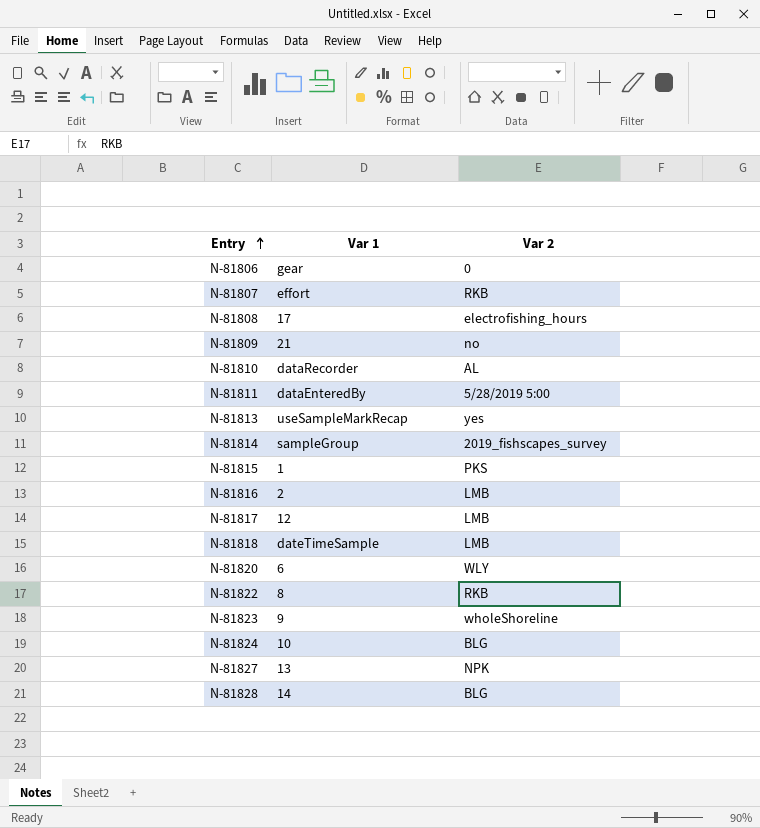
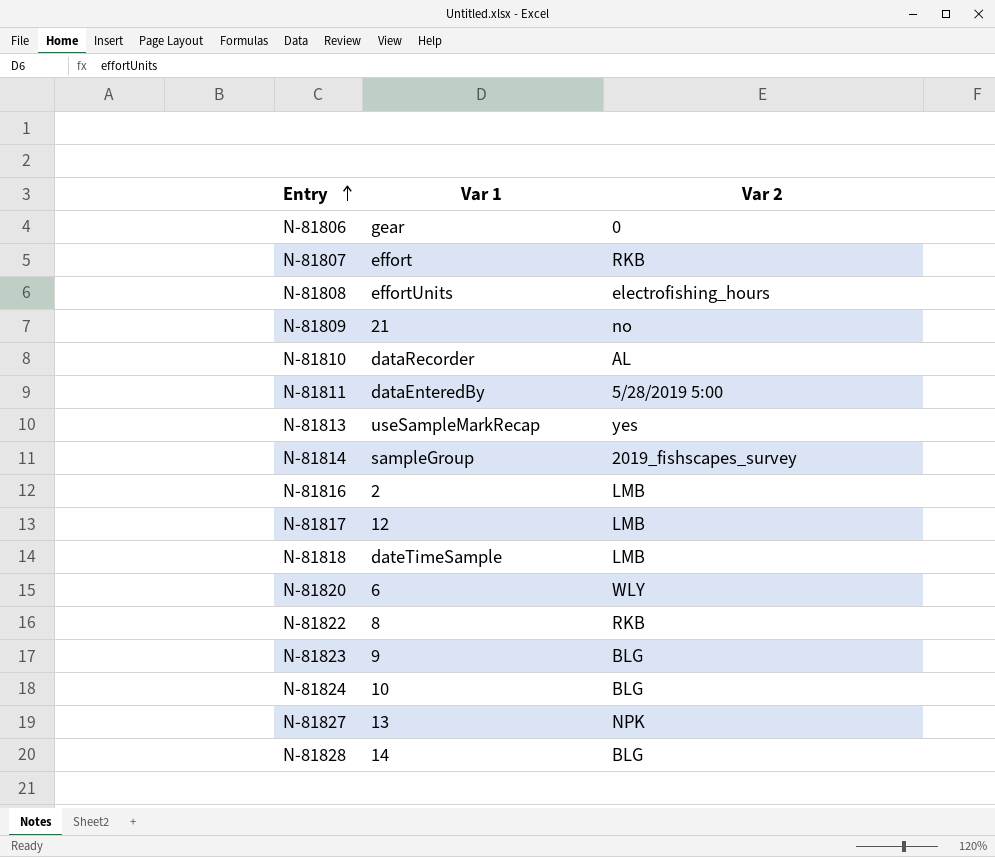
row N-81815: 1 | PKS -> none
N-81808 | Var 1: 17 -> effortUnits
N-81823 | Var 2: wholeShoreline -> BLG

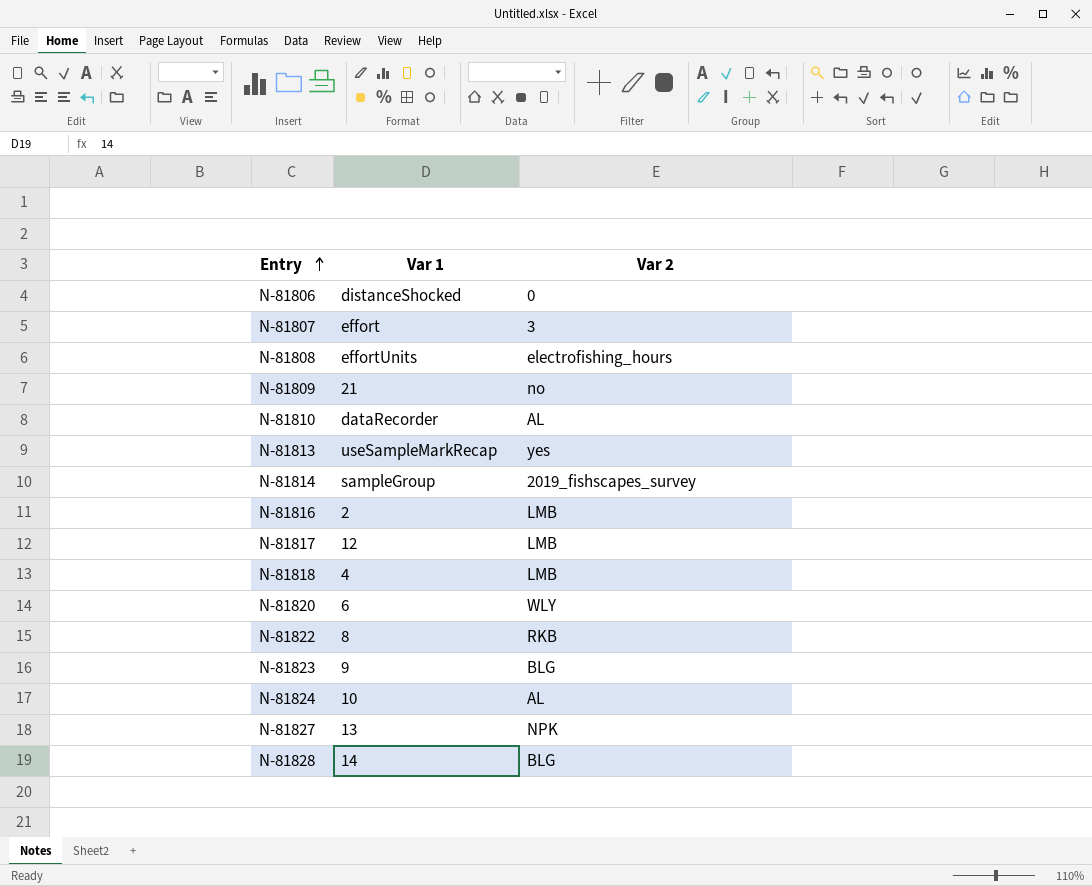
row N-81811: dataEnteredBy | 5/28/2019 5:00 -> none
N-81806 | Var 1: gear -> distanceShocked
N-81807 | Var 2: RKB -> 3
N-81818 | Var 1: dateTimeSample -> 4
N-81824 | Var 2: BLG -> AL

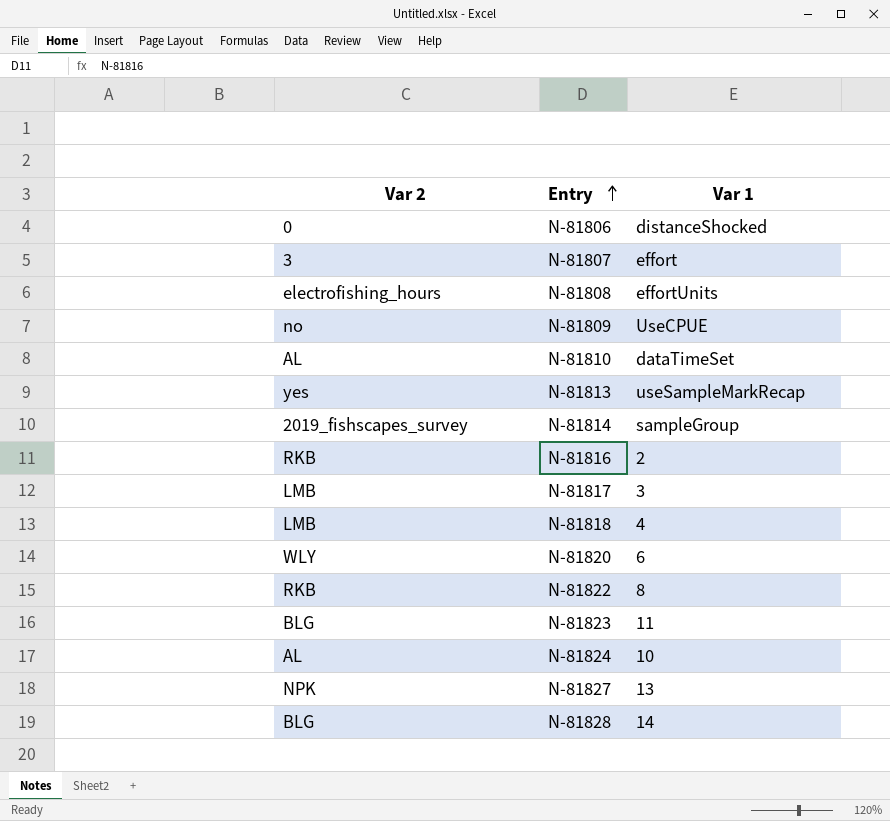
column Var 2 | position: 3 -> 1
N-81809 | Var 1: 21 -> UseCPUE
N-81810 | Var 1: dataRecorder -> dataTimeSet
N-81816 | Var 2: LMB -> RKB
N-81817 | Var 1: 12 -> 3
N-81823 | Var 1: 9 -> 11

